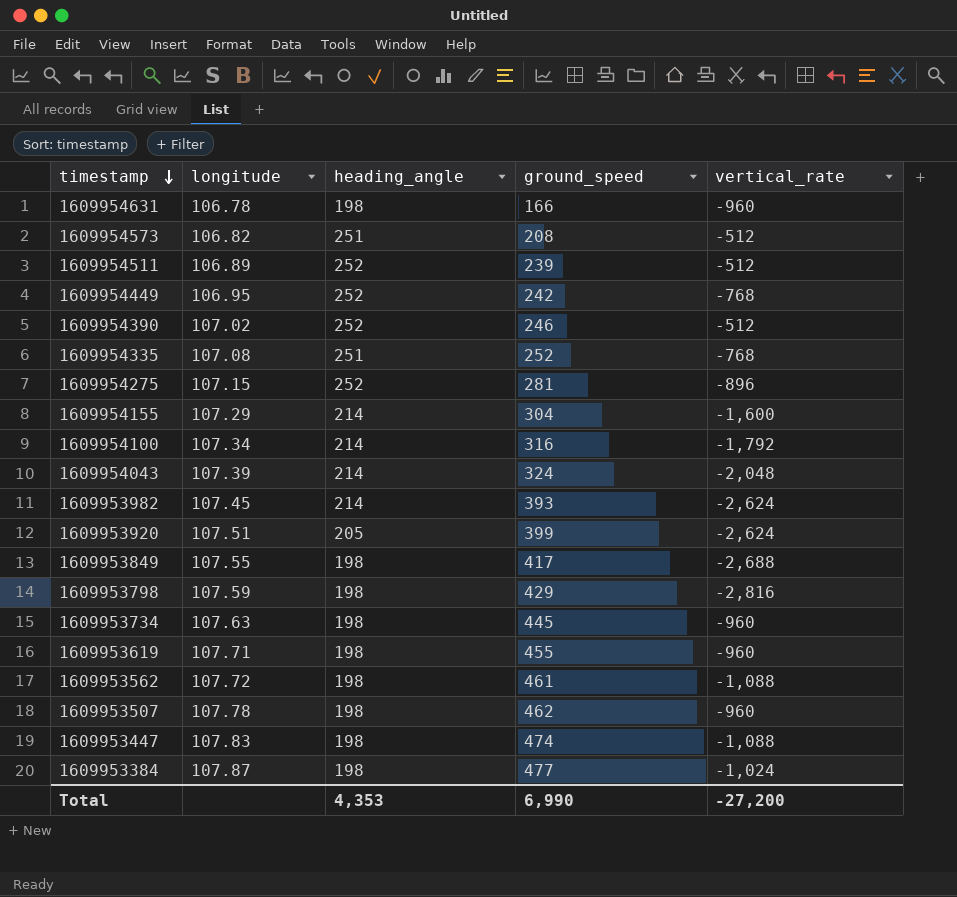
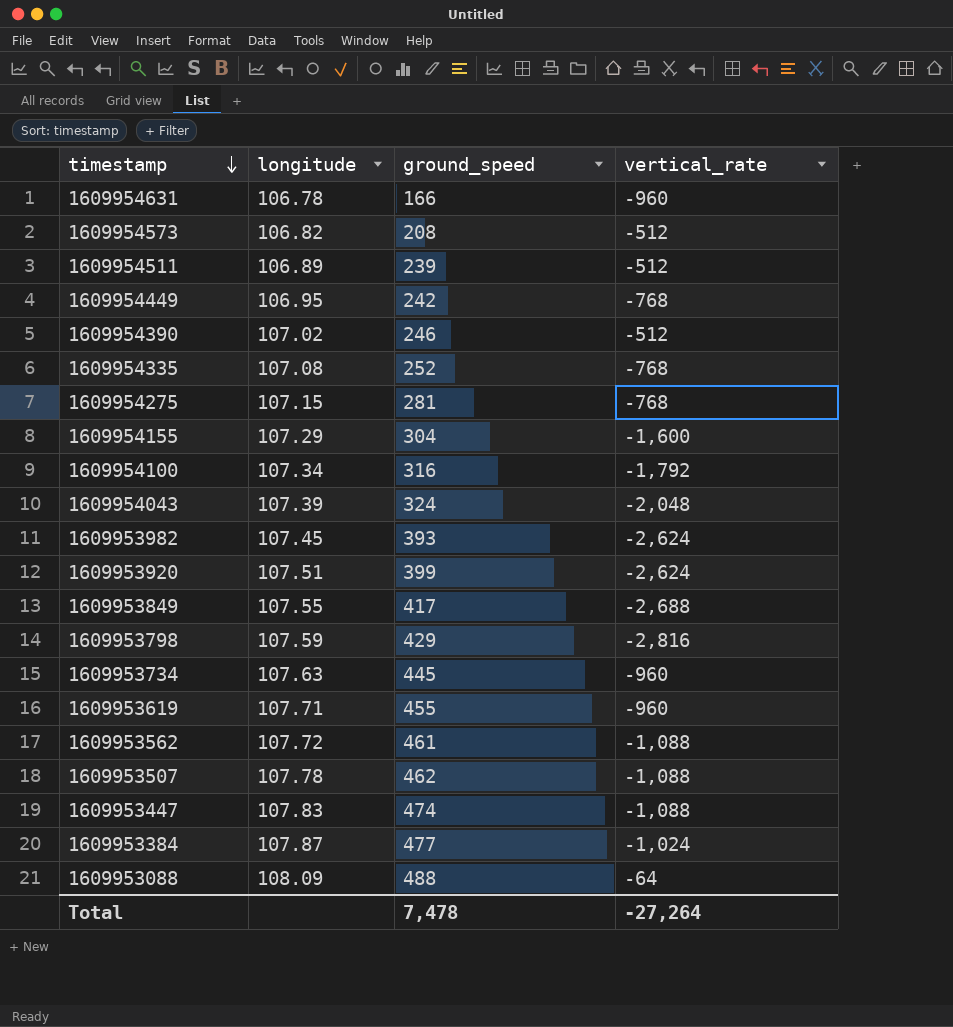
column heading_angle | position: 3 -> none
1609954275 | vertical_rate: -896 -> -768
1609953507 | vertical_rate: -960 -> -1,088
row 1609953088: none -> 108.09 | 488 | -64
Total | ground_speed: 6,990 -> 7,478
Total | vertical_rate: -27,200 -> -27,264

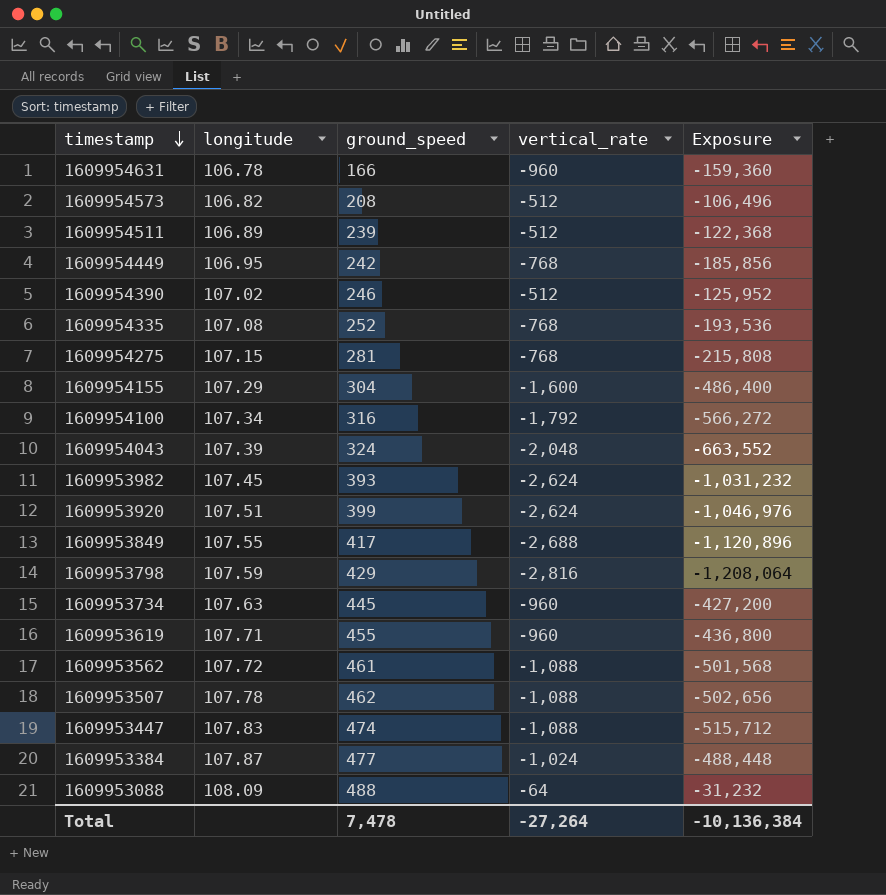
column Exposure | formula: none -> [ground_speed] * [vertical_rate]

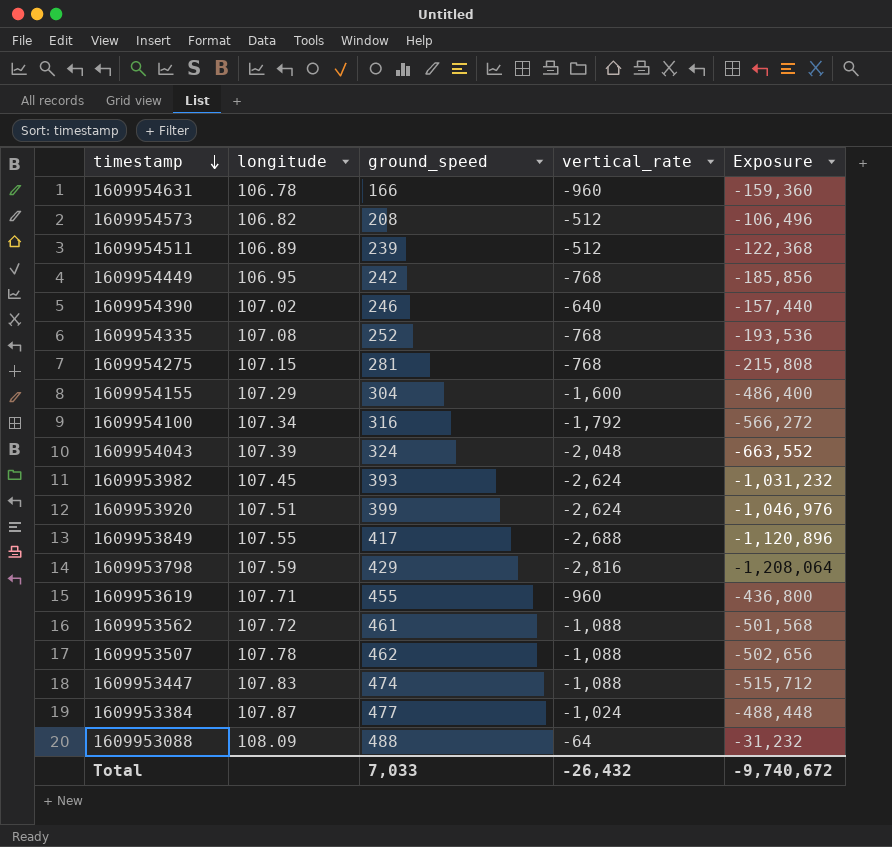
row 1609953734: 107.63 | 445 | -960 | -427,200 -> none
1609954390 | vertical_rate: -512 -> -640
1609954390 | Exposure: -125,952 -> -157,440
Total | ground_speed: 7,478 -> 7,033
Total | vertical_rate: -27,264 -> -26,432
Total | Exposure: -10,136,384 -> -9,740,672

